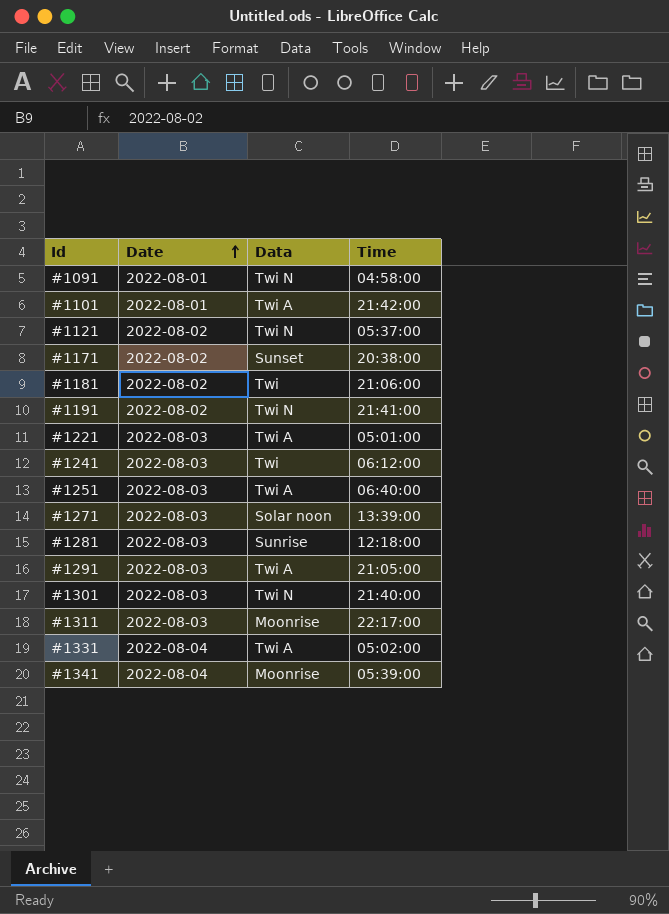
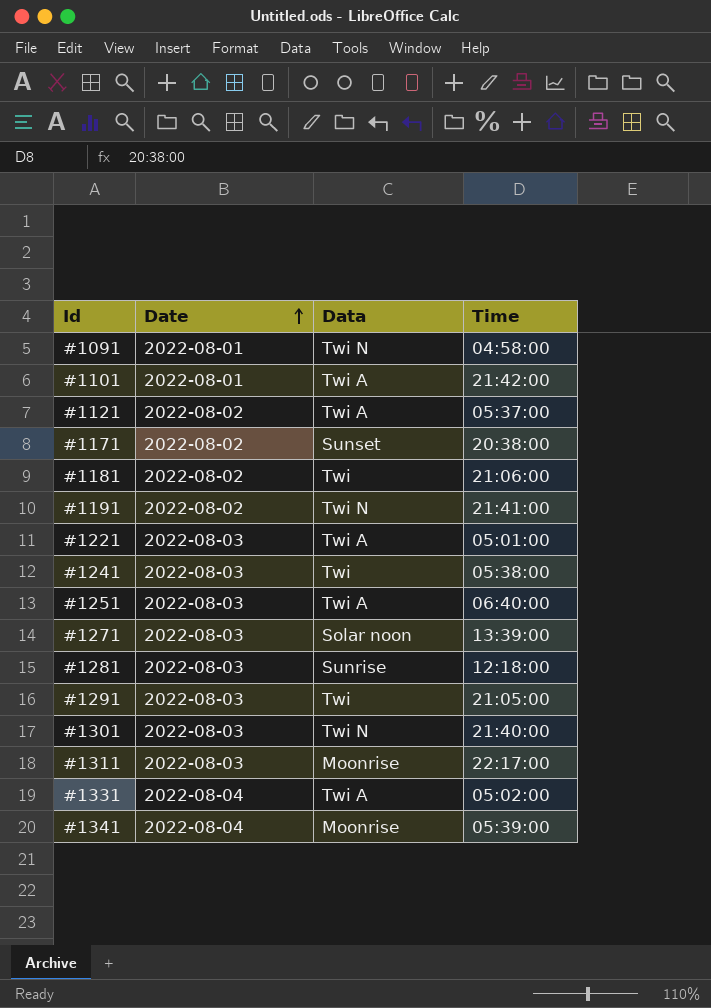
#1121 | Data: Twi N -> Twi A
#1241 | Time: 06:12:00 -> 05:38:00
#1291 | Data: Twi A -> Twi

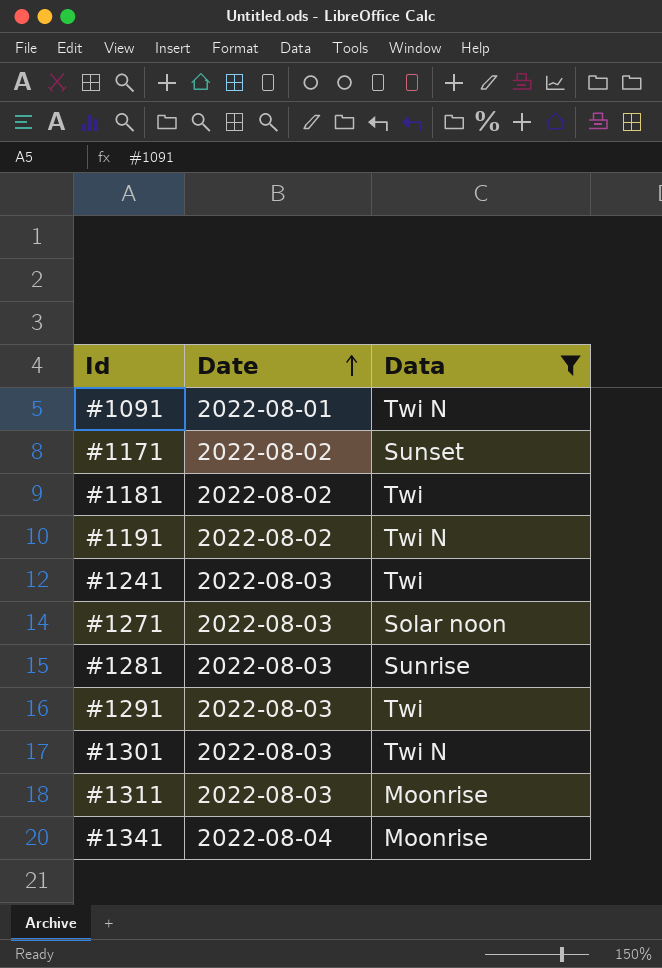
filter: none -> Data != Twi A
column Time | position: 4 -> none

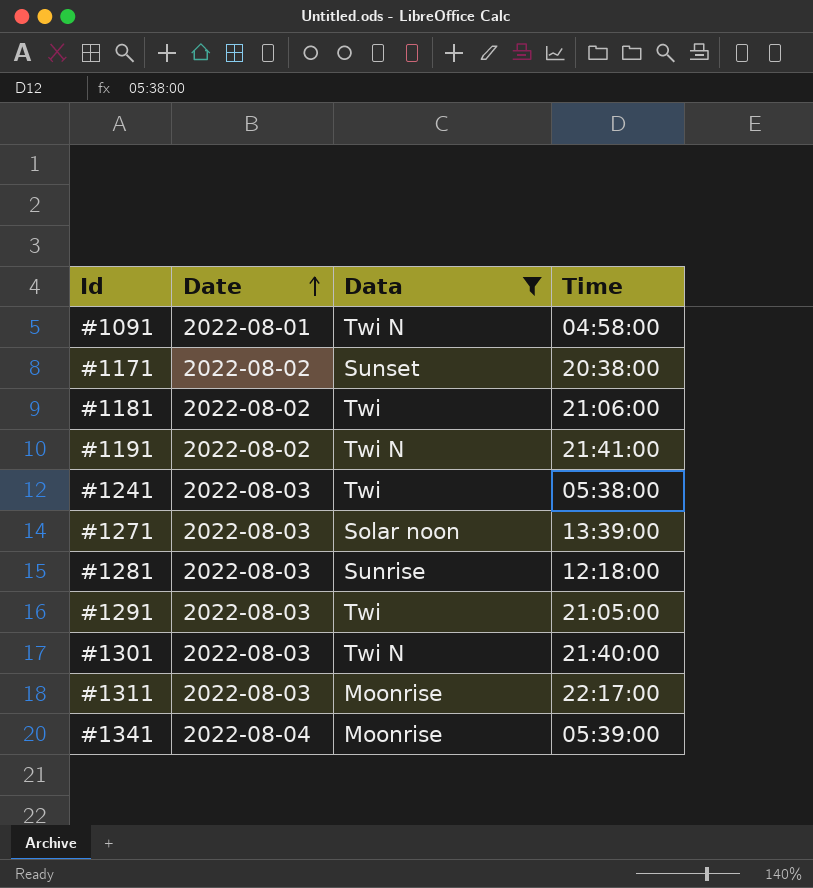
column Time | position: none -> 4

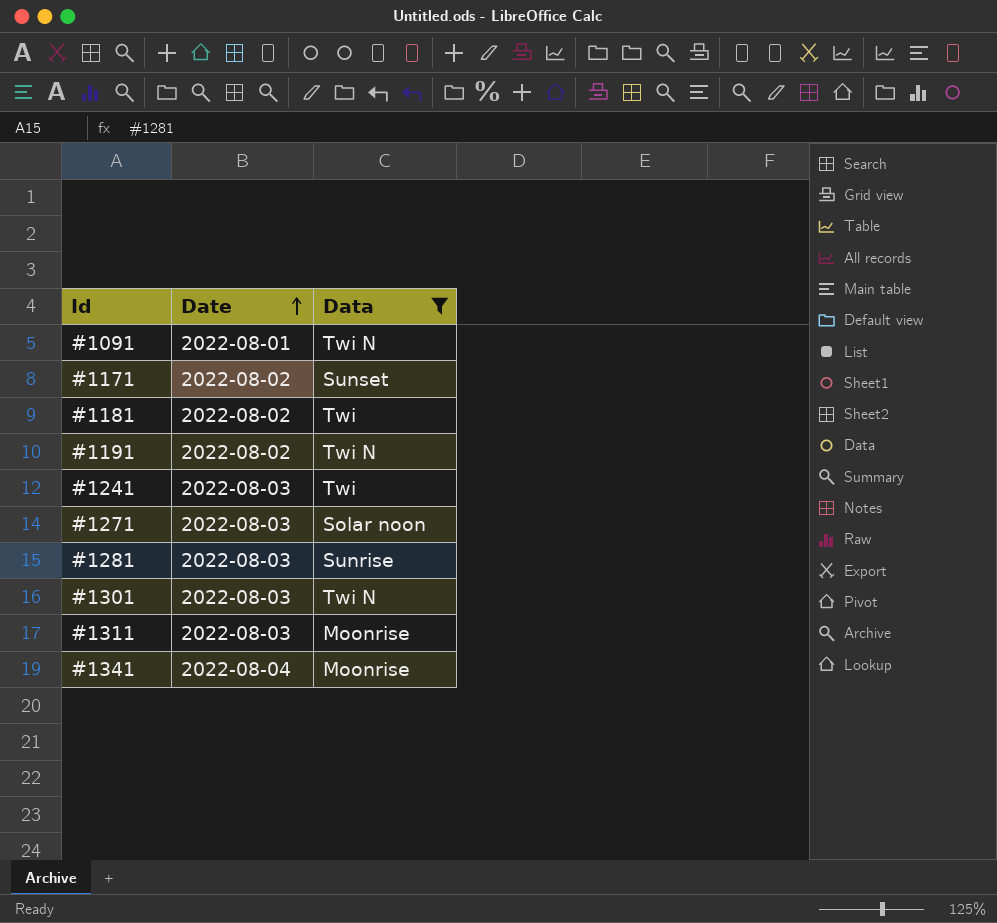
column Time | position: 4 -> none
row #1291: 2022-08-03 | Twi | 21:05:00 -> none

